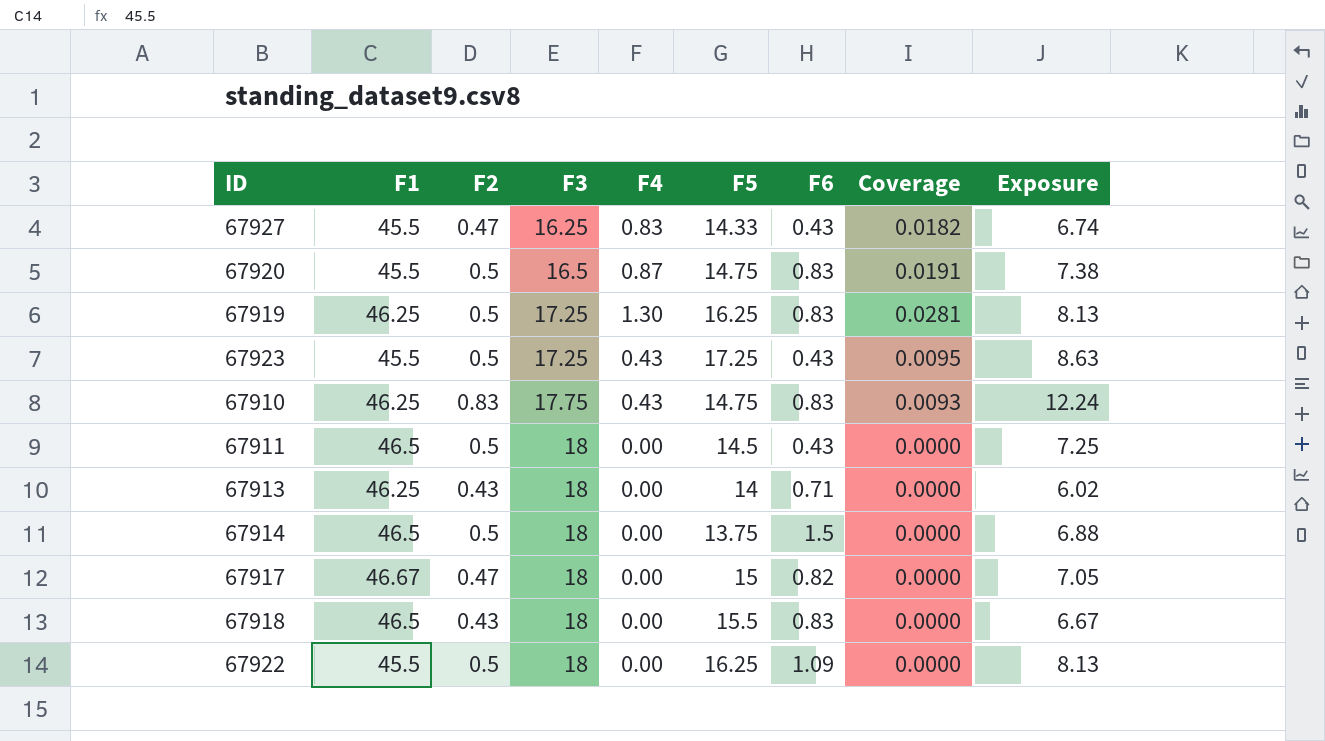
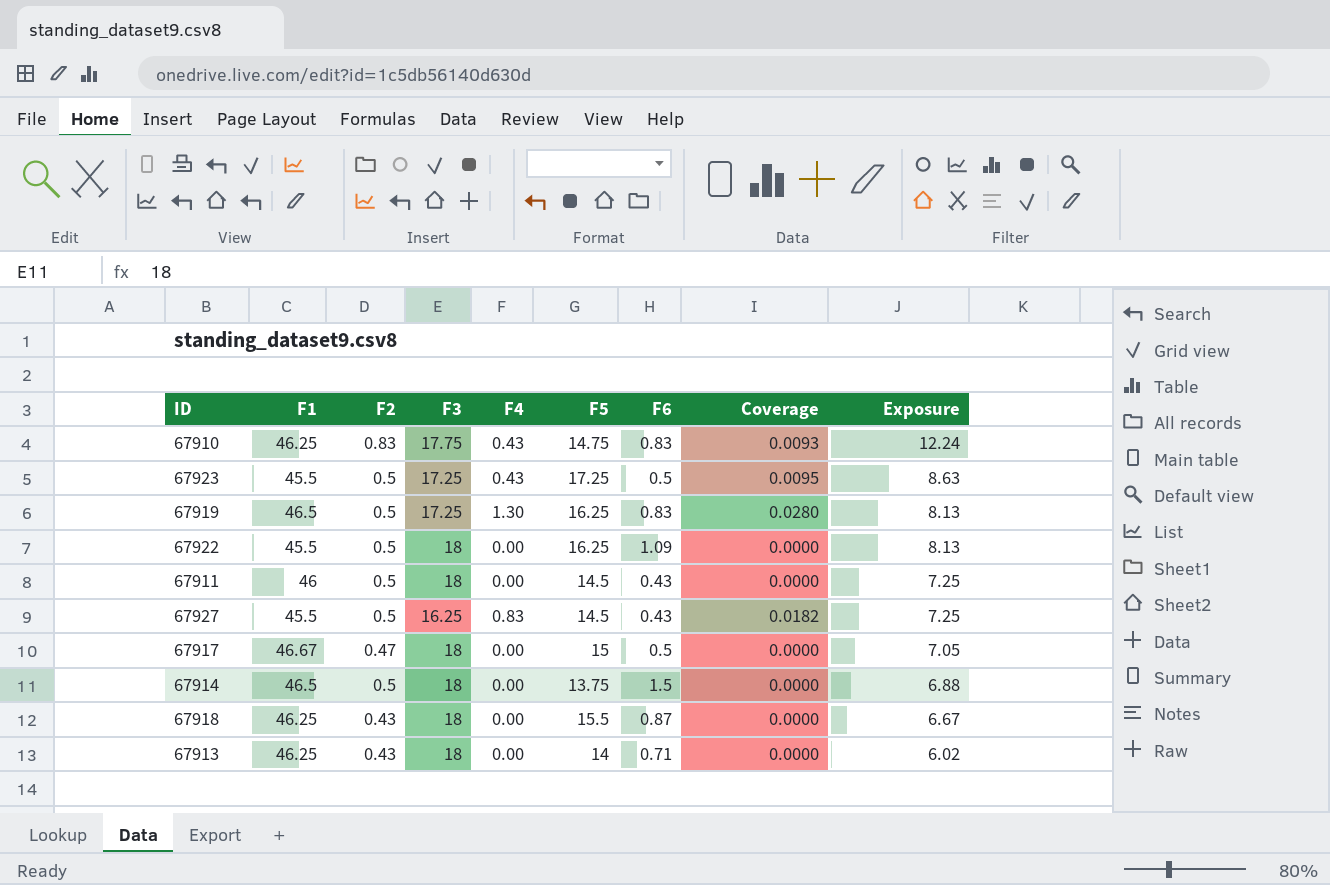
row order: F3 ascending -> Exposure descending
row 67920: 45.5 | 0.5 | 16.5 | 0.87 | 14.75 | 0.83 | 0.0191 | 7.38 -> none
67923 | F6: 0.43 -> 0.5
67919 | F1: 46.25 -> 46.5
67919 | Coverage: 0.0281 -> 0.0280
67911 | F1: 46.5 -> 46
67927 | F2: 0.47 -> 0.5
67927 | F5: 14.33 -> 14.5
67927 | Exposure: 6.74 -> 7.25
67917 | F6: 0.82 -> 0.5
67918 | F1: 46.5 -> 46.25
67918 | F6: 0.83 -> 0.87

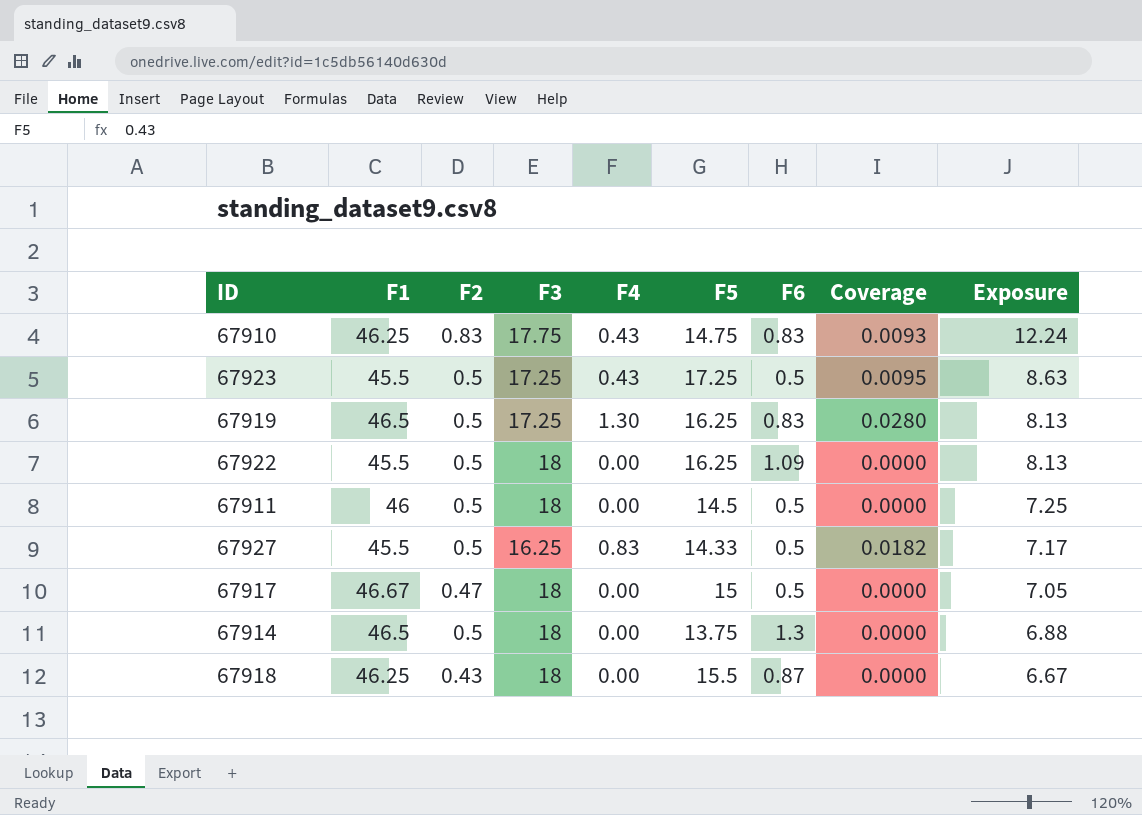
row 67913: 46.25 | 0.43 | 18 | 0.00 | 14 | 0.71 | 0.0000 | 6.02 -> none
67911 | F6: 0.43 -> 0.5
67927 | F5: 14.5 -> 14.33
67927 | F6: 0.43 -> 0.5
67927 | Exposure: 7.25 -> 7.17
67914 | F6: 1.5 -> 1.3

